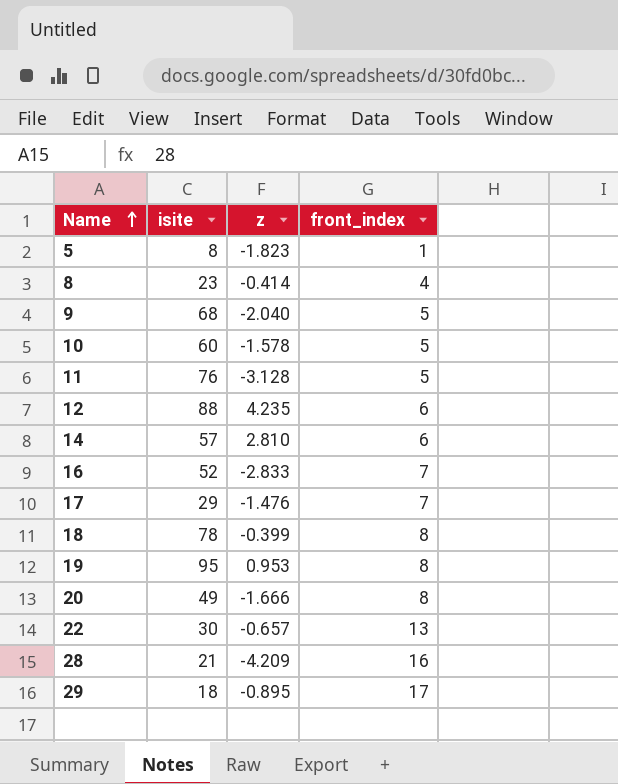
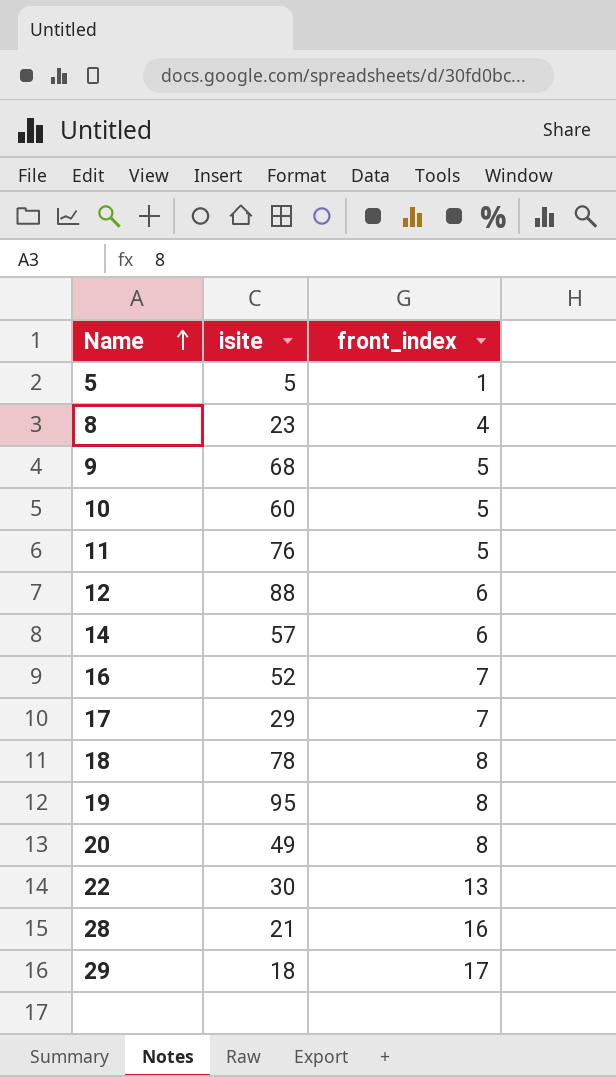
column z | position: 3 -> none
5 | isite: 8 -> 5

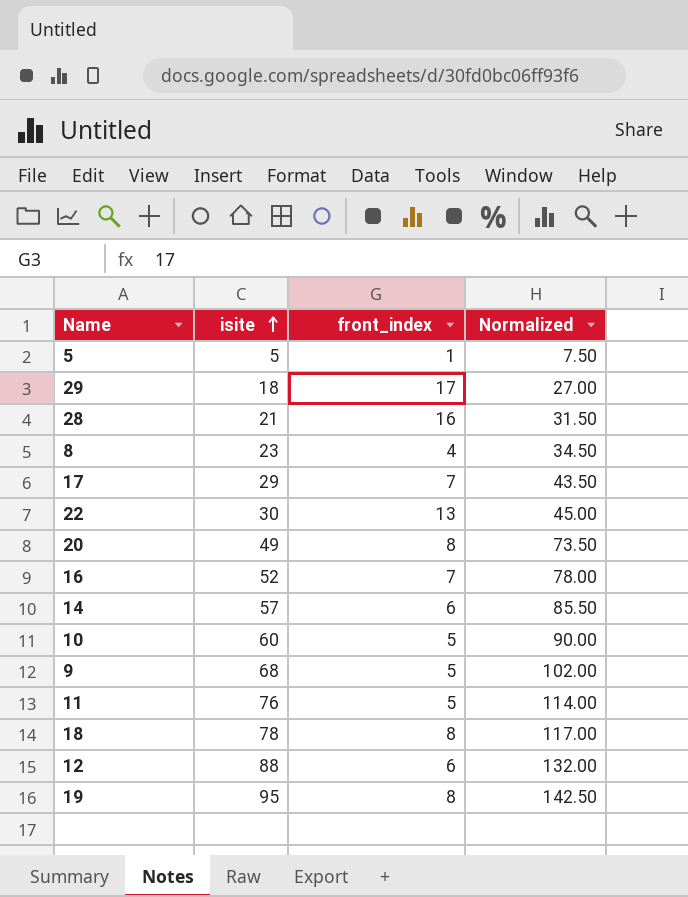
row order: Name ascending -> isite ascending
column Normalized | formula: none -> [isite] * 1.5

